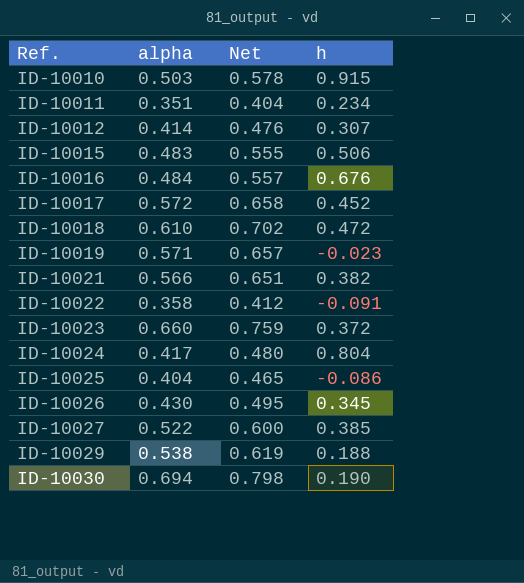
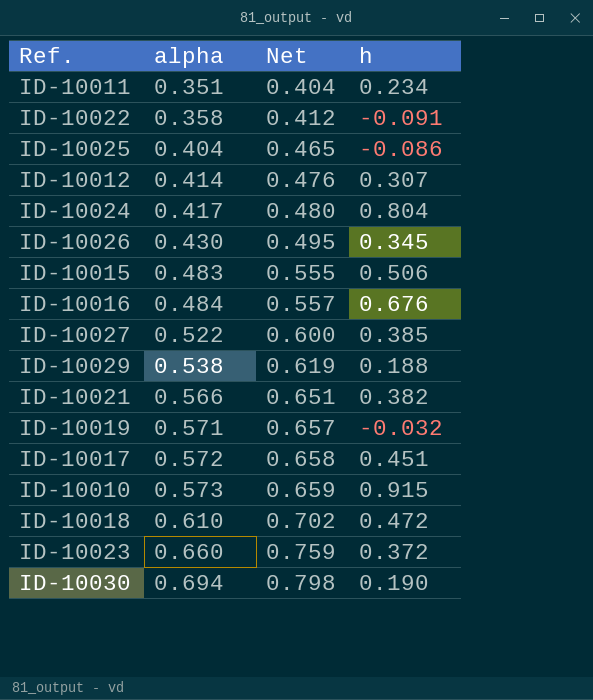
row order: Ref. ascending -> alpha ascending
ID-10019 | h: -0.023 -> -0.032
ID-10017 | h: 0.452 -> 0.451
ID-10010 | alpha: 0.503 -> 0.573
ID-10010 | Net: 0.578 -> 0.659

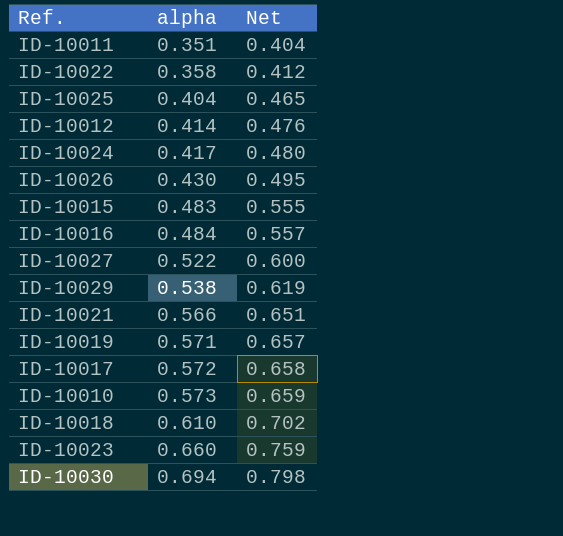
column h | position: 4 -> none

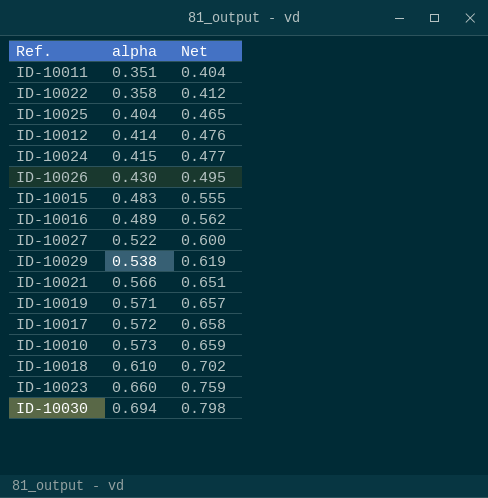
ID-10024 | alpha: 0.417 -> 0.415
ID-10024 | Net: 0.480 -> 0.477
ID-10016 | alpha: 0.484 -> 0.489
ID-10016 | Net: 0.557 -> 0.562

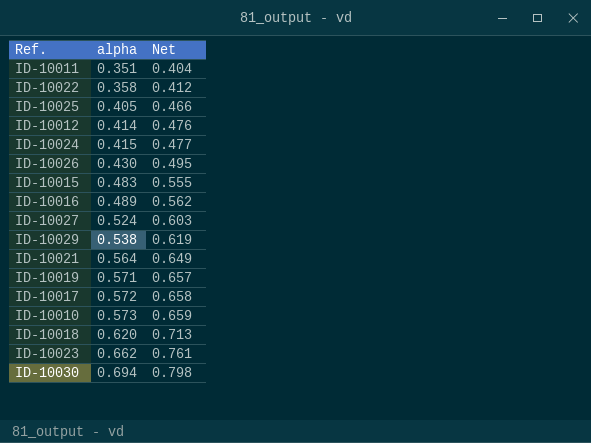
ID-10025 | alpha: 0.404 -> 0.405
ID-10025 | Net: 0.465 -> 0.466
ID-10027 | alpha: 0.522 -> 0.524
ID-10027 | Net: 0.600 -> 0.603
ID-10021 | alpha: 0.566 -> 0.564
ID-10021 | Net: 0.651 -> 0.649
ID-10018 | alpha: 0.610 -> 0.620
ID-10018 | Net: 0.702 -> 0.713
ID-10023 | alpha: 0.660 -> 0.662
ID-10023 | Net: 0.759 -> 0.761

